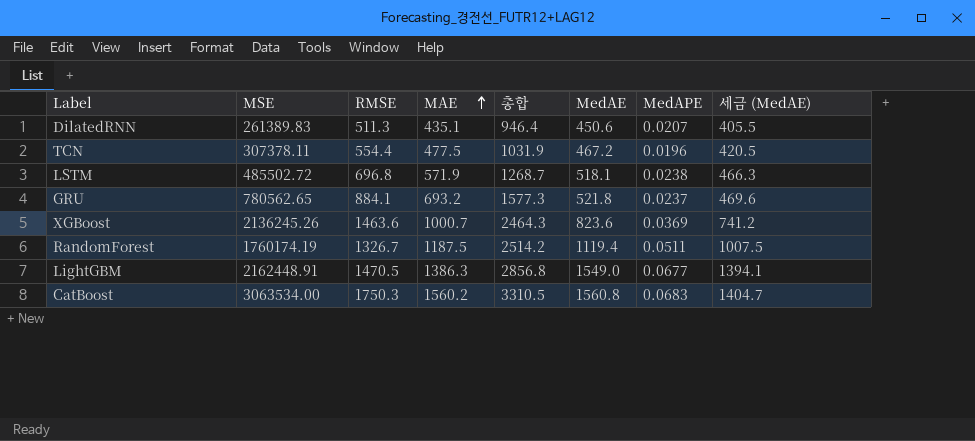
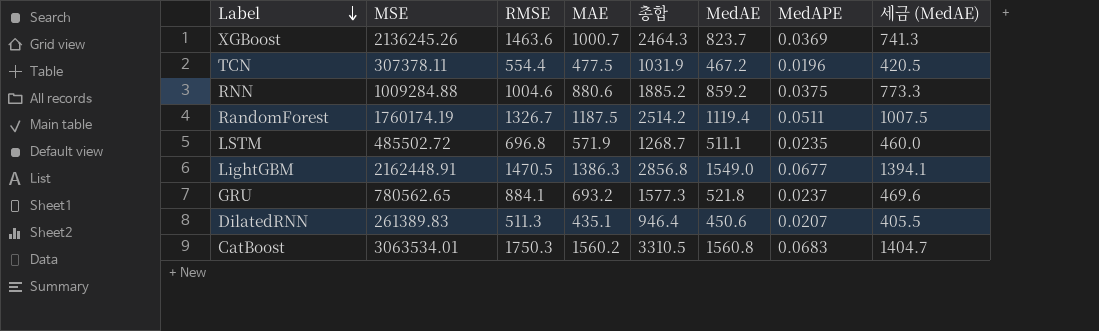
row order: MAE ascending -> Label descending
XGBoost | MedAE: 823.6 -> 823.7
XGBoost | 세금 (MedAE): 741.2 -> 741.3
row RNN: none -> 1009284.88 | 1004.6 | 880.6 | 1885.2 | 859.2 | 0.0375 | 773.3
LSTM | MedAE: 518.1 -> 511.1
LSTM | MedAPE: 0.0238 -> 0.0235
LSTM | 세금 (MedAE): 466.3 -> 460.0
CatBoost | MSE: 3063534.00 -> 3063534.01

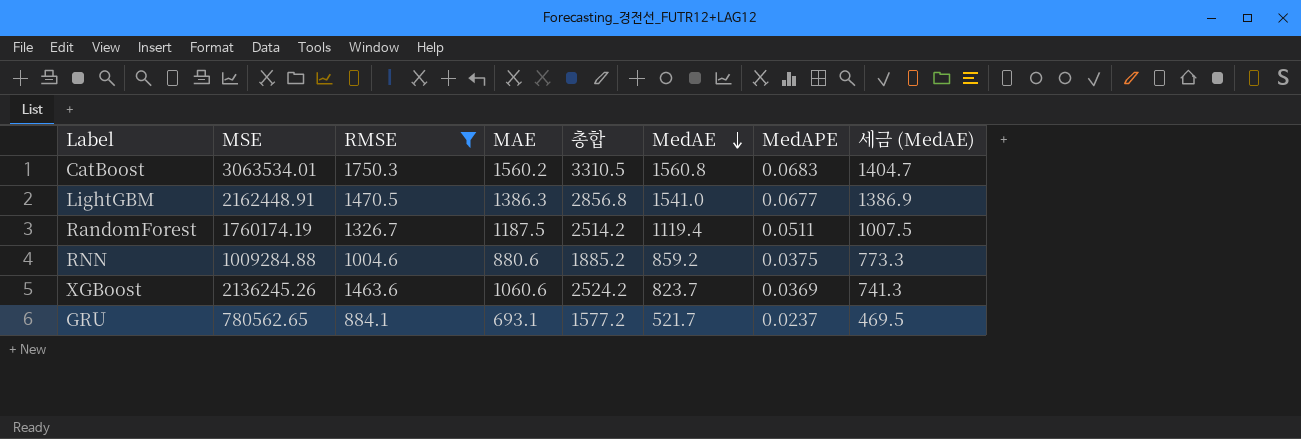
filter: none -> RMSE >= 884.1
row order: Label descending -> MedAE descending
LightGBM | MedAE: 1549.0 -> 1541.0
LightGBM | 세금 (MedAE): 1394.1 -> 1386.9
XGBoost | MAE: 1000.7 -> 1060.6
XGBoost | 총합: 2464.3 -> 2524.2
GRU | MAE: 693.2 -> 693.1
GRU | 총합: 1577.3 -> 1577.2
GRU | MedAE: 521.8 -> 521.7
GRU | 세금 (MedAE): 469.6 -> 469.5

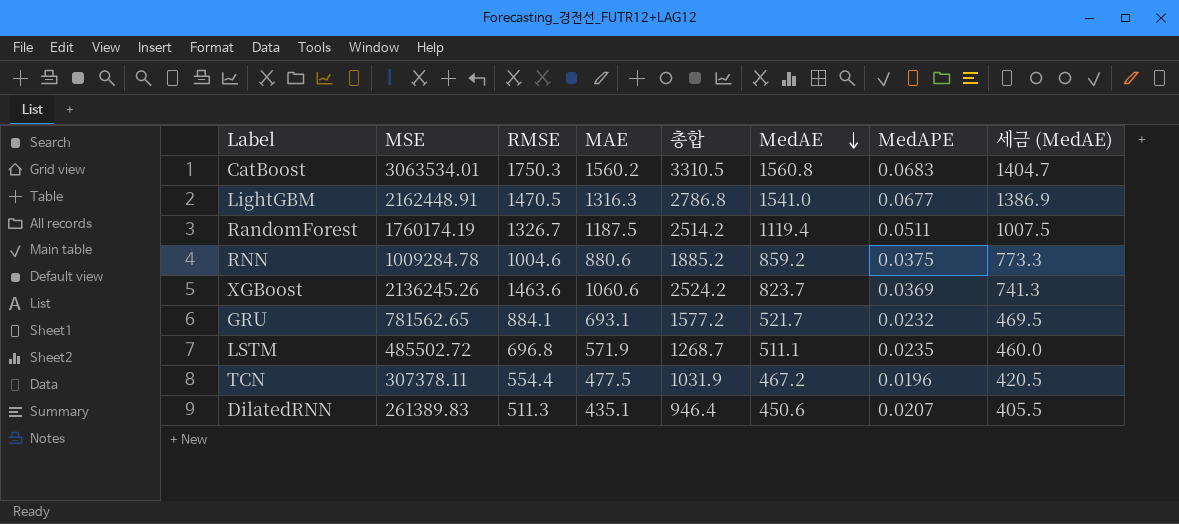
filter: RMSE >= 884.1 -> none
LightGBM | MAE: 1386.3 -> 1316.3
LightGBM | 총합: 2856.8 -> 2786.8
RNN | MSE: 1009284.88 -> 1009284.78
GRU | MSE: 780562.65 -> 781562.65
GRU | MedAPE: 0.0237 -> 0.0232

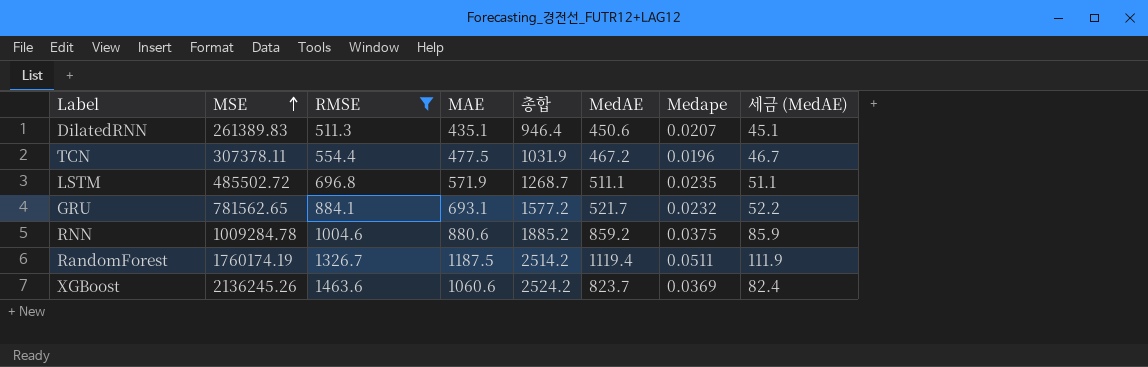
filter: none -> RMSE <= 1463.6
row order: MedAE descending -> MSE ascending
column name: MedAPE -> Medape
column 세금 (MedAE) | formula: [MedAE] * 0.9 -> [MedAE] * 0.1

